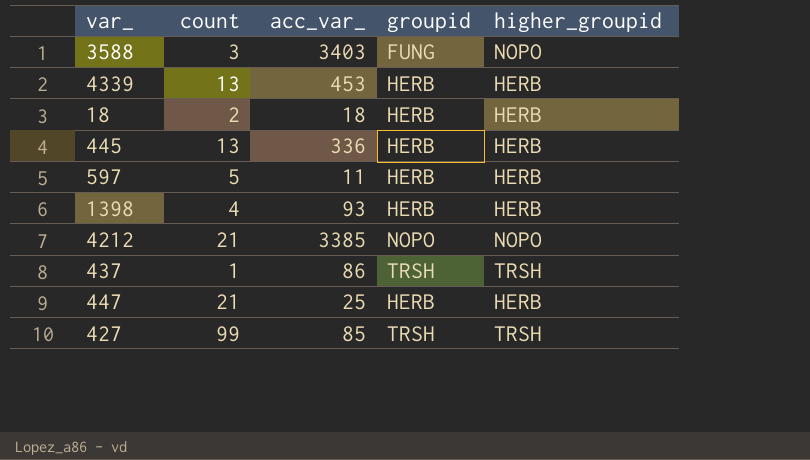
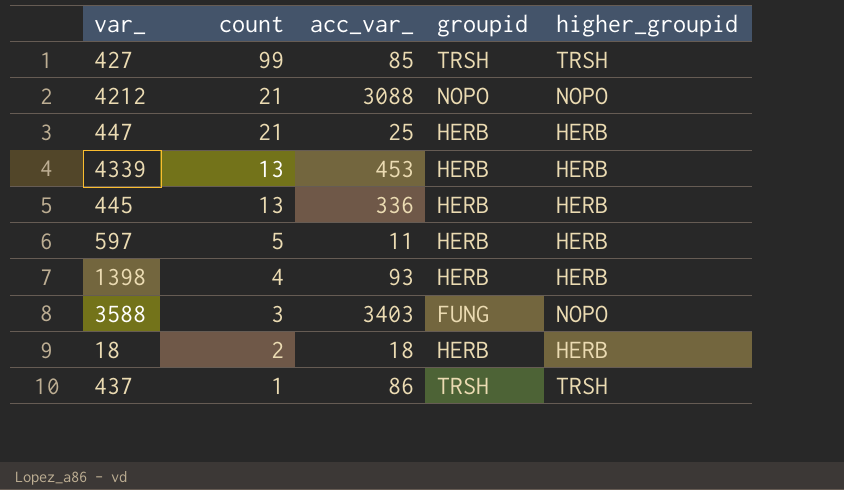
row order: none -> count descending
4212 | acc_var_: 3385 -> 3088

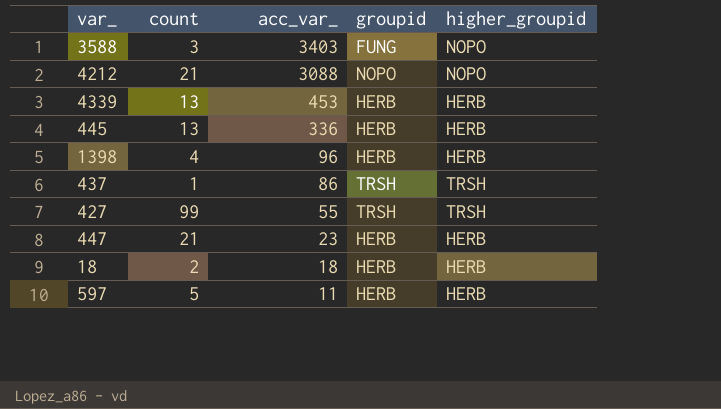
row order: count descending -> acc_var_ descending
1398 | acc_var_: 93 -> 96
427 | acc_var_: 85 -> 55
447 | acc_var_: 25 -> 23

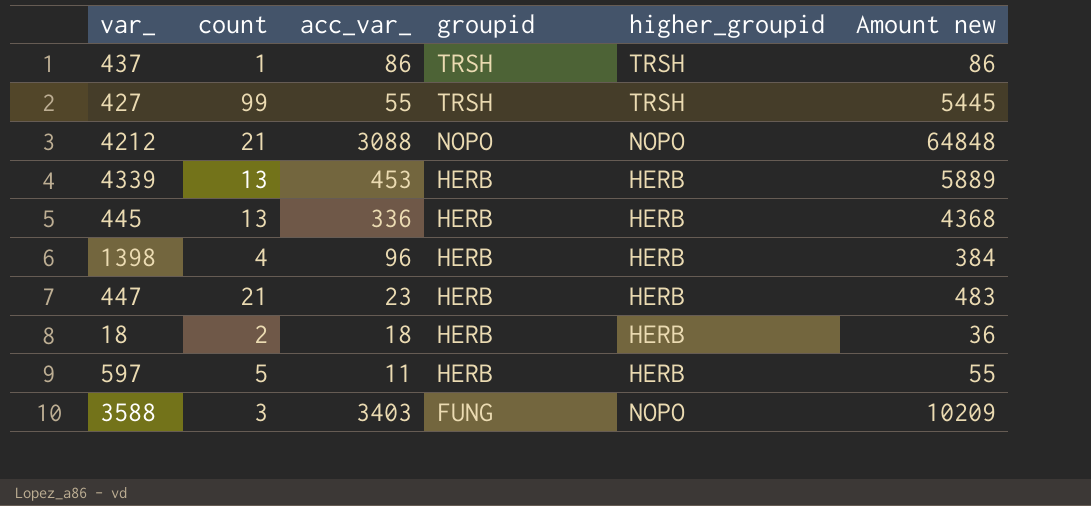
row order: acc_var_ descending -> groupid descending
column Amount new | formula: none -> [count] * [acc_var_]

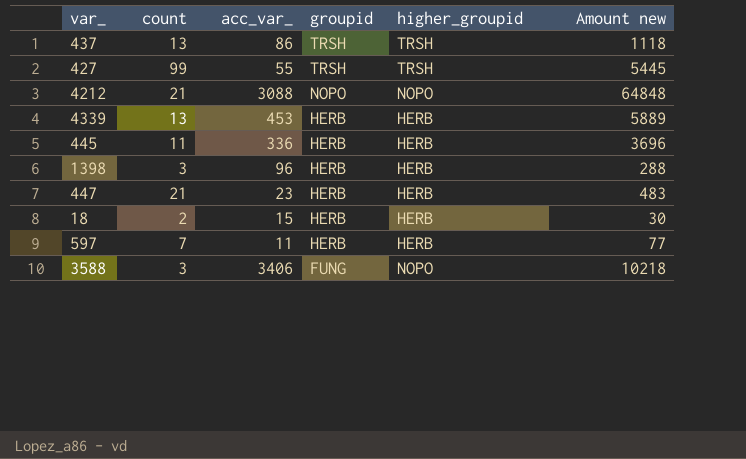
437 | count: 1 -> 13
437 | Amount new: 86 -> 1118
445 | count: 13 -> 11
445 | Amount new: 4368 -> 3696
1398 | count: 4 -> 3
1398 | Amount new: 384 -> 288
18 | acc_var_: 18 -> 15
18 | Amount new: 36 -> 30
597 | count: 5 -> 7
597 | Amount new: 55 -> 77
3588 | acc_var_: 3403 -> 3406
3588 | Amount new: 10209 -> 10218

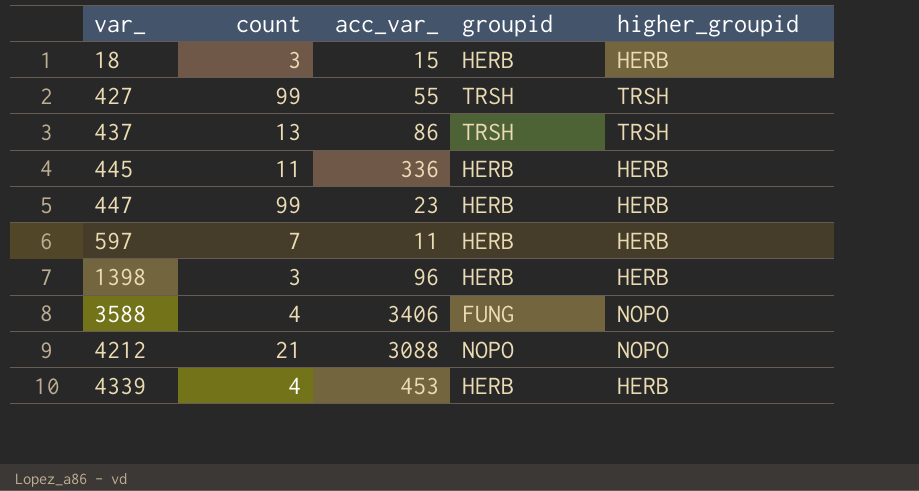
row order: groupid descending -> var_ ascending
column Amount new | formula: [count] * [acc_var_] -> none
18 | count: 2 -> 3
447 | count: 21 -> 99
3588 | count: 3 -> 4
4339 | count: 13 -> 4

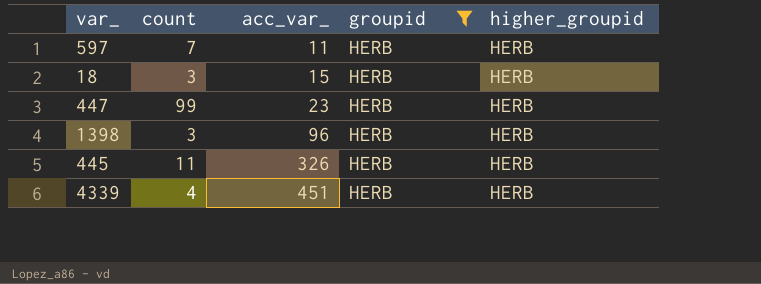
filter: none -> groupid = HERB
row order: var_ ascending -> acc_var_ ascending
445 | acc_var_: 336 -> 326
4339 | acc_var_: 453 -> 451

